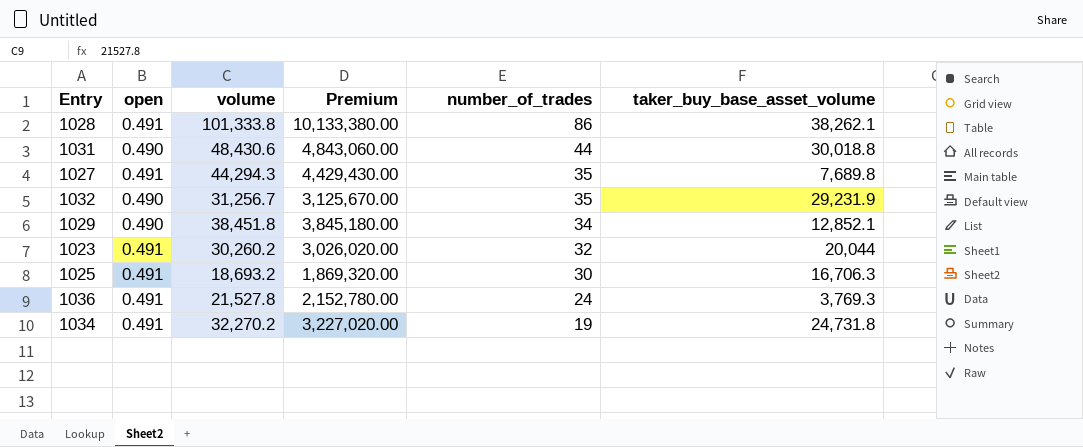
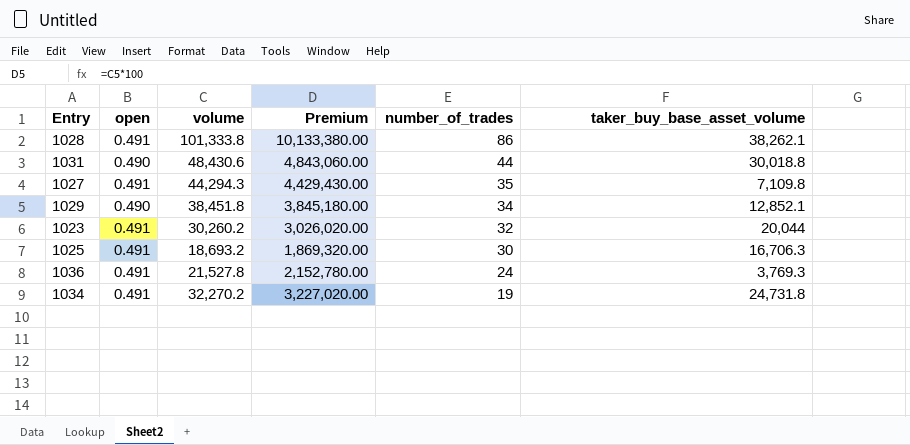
row 1032: 0.490 | 31,256.7 | 3,125,670.00 | 35 | 29,231.9 -> none
1027 | taker_buy_base_asset_volume: 7,689.8 -> 7,109.8

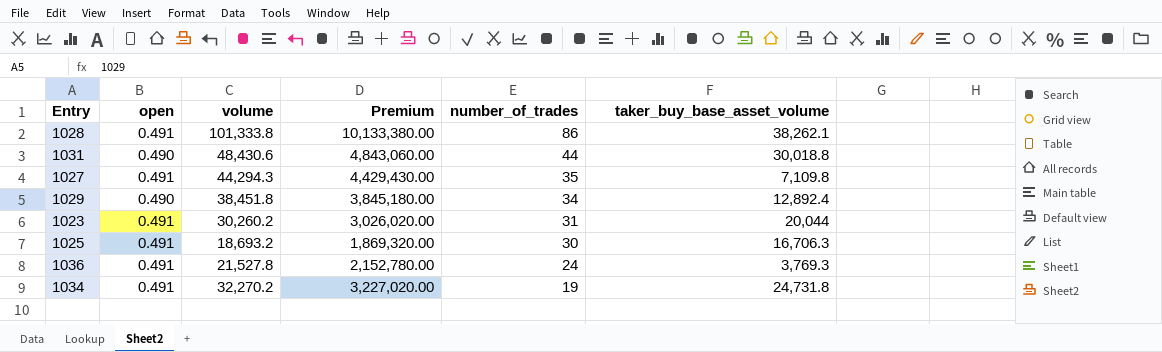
1029 | taker_buy_base_asset_volume: 12,852.1 -> 12,892.4
1023 | number_of_trades: 32 -> 31

